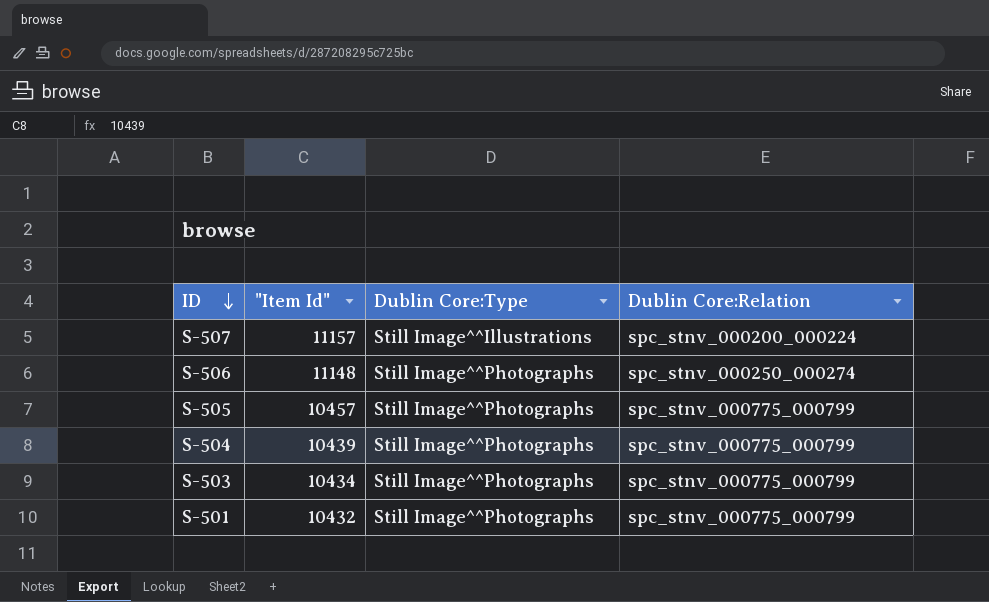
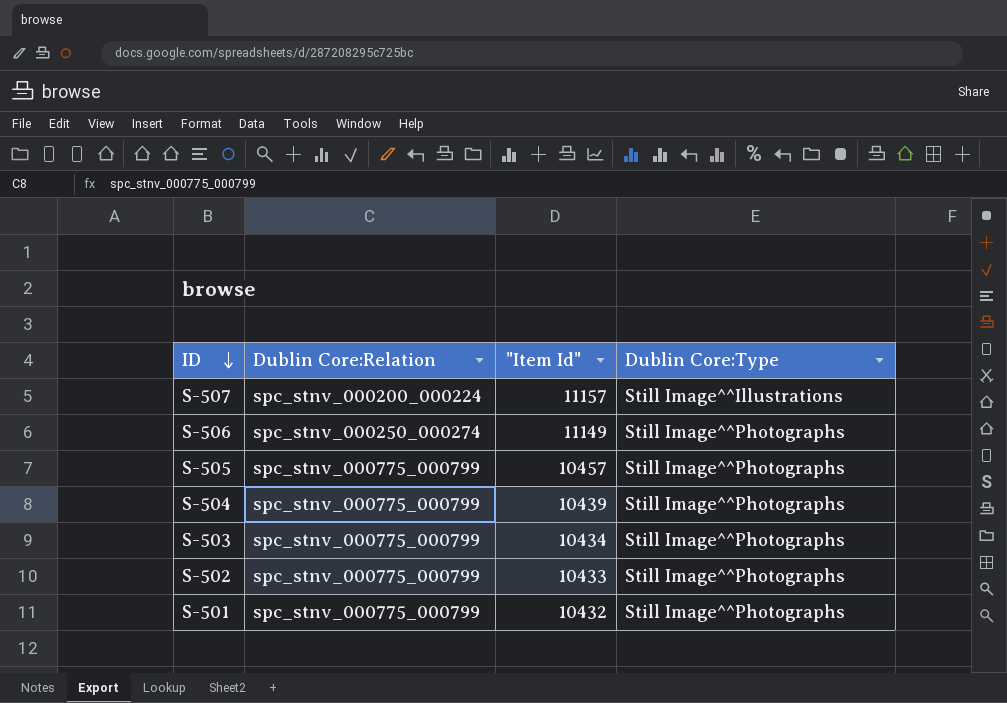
column Dublin Core:Relation | position: 4 -> 2
S-506 | "Item Id": 11148 -> 11149
row S-502: none -> spc_stnv_000775_000799 | 10433 | Still Image^^Photographs

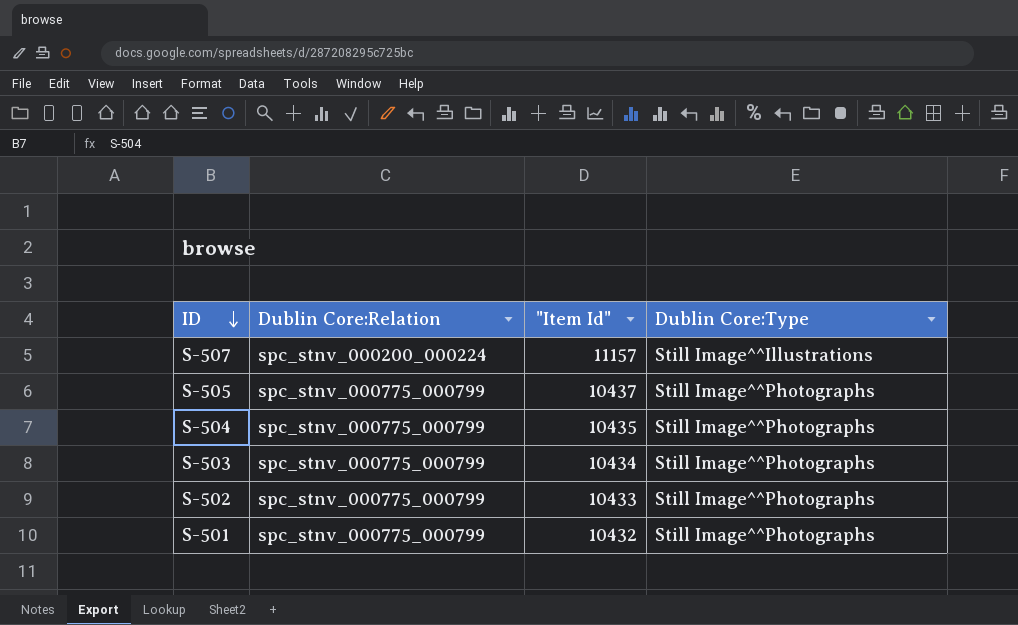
row S-506: spc_stnv_000250_000274 | 11149 | Still Image^^Photographs -> none
S-505 | "Item Id": 10457 -> 10437
S-504 | "Item Id": 10439 -> 10435

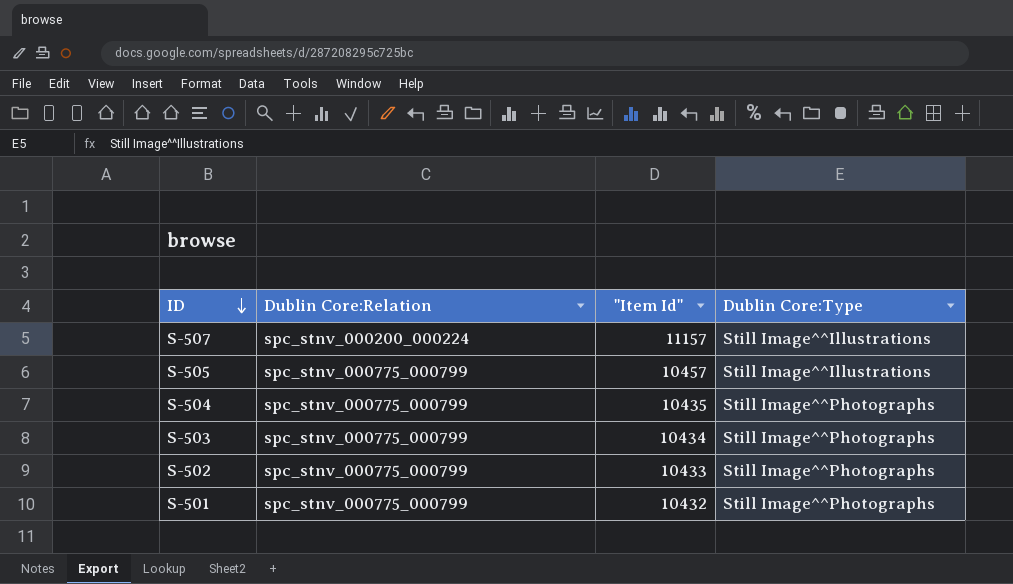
S-505 | "Item Id": 10437 -> 10457
S-505 | Dublin Core:Type: Still Image^^Photographs -> Still Image^^Illustrations

